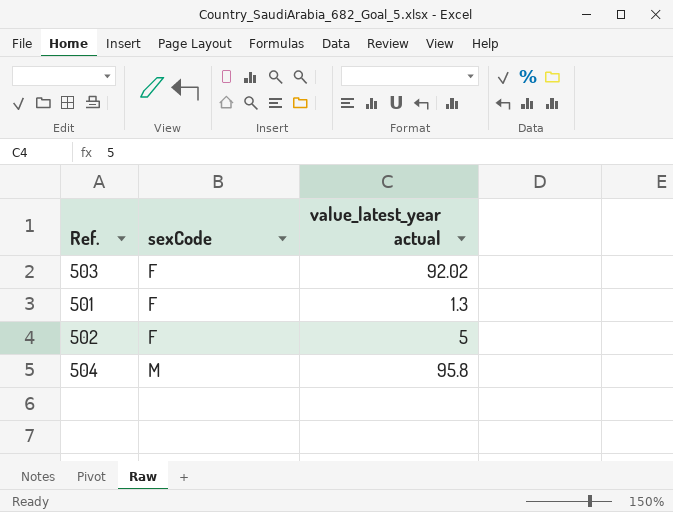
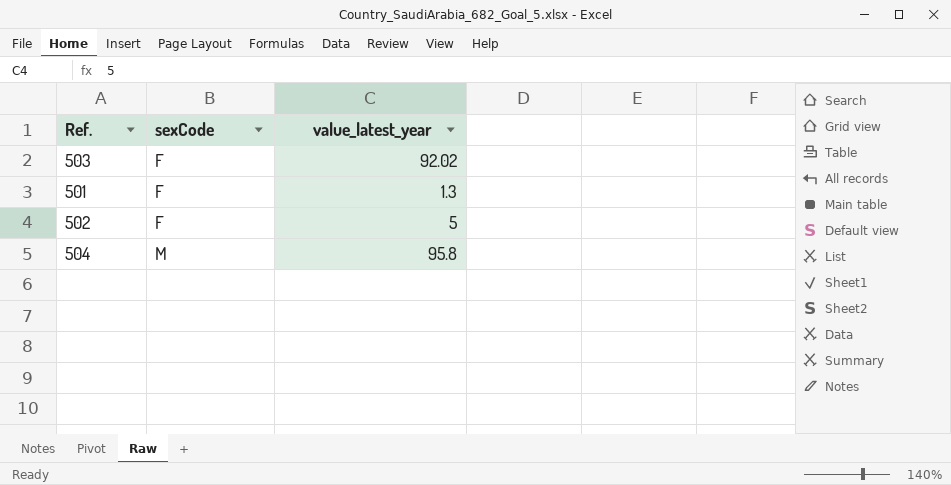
column name: value_latest_year actual -> value_latest_year

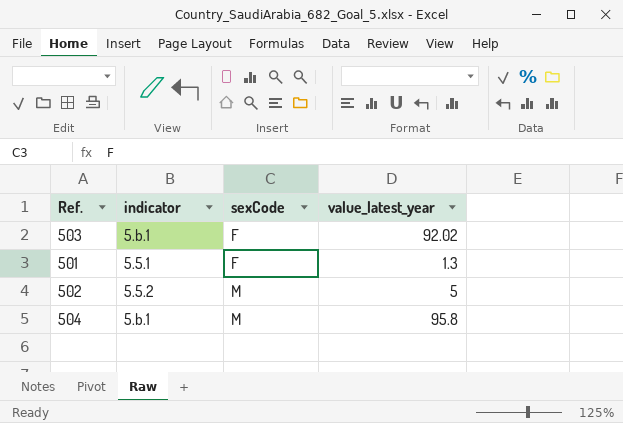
column indicator | position: none -> 2
502 | sexCode: F -> M

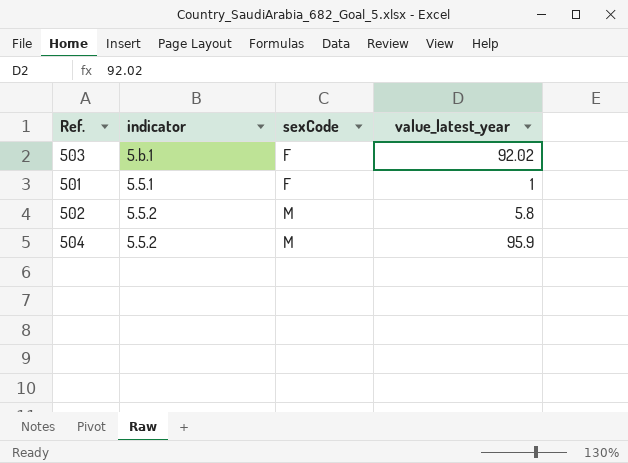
501 | value_latest_year: 1.3 -> 1
502 | value_latest_year: 5 -> 5.8
504 | indicator: 5.b.1 -> 5.5.2
504 | value_latest_year: 95.8 -> 95.9

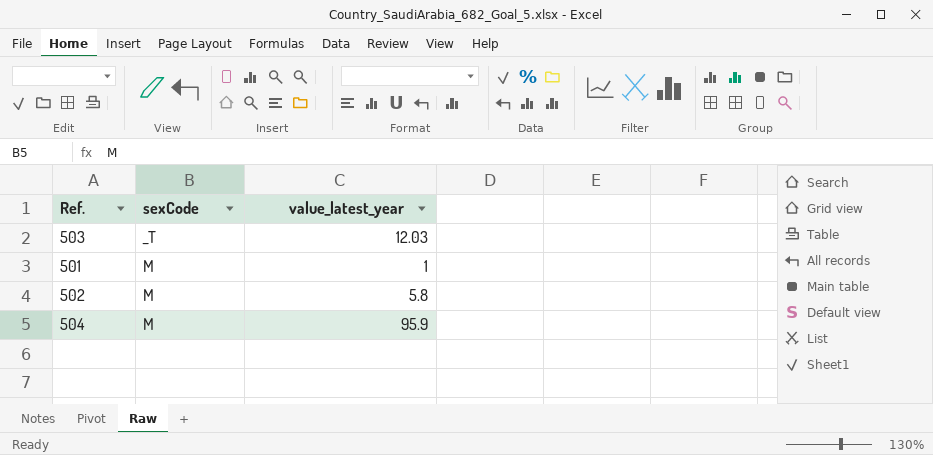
column indicator | position: 2 -> none
503 | sexCode: F -> _T
503 | value_latest_year: 92.02 -> 12.03
501 | sexCode: F -> M

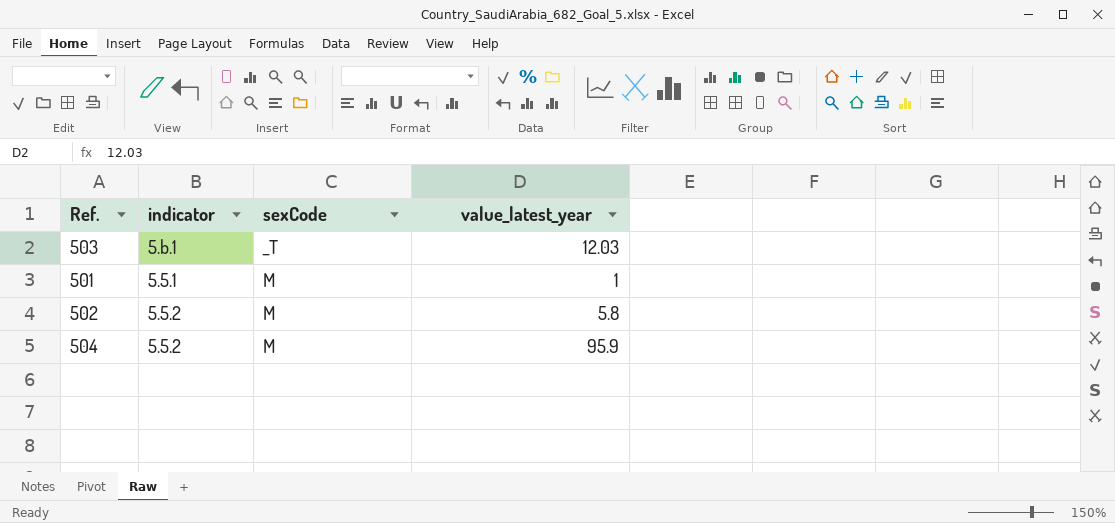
column indicator | position: none -> 2

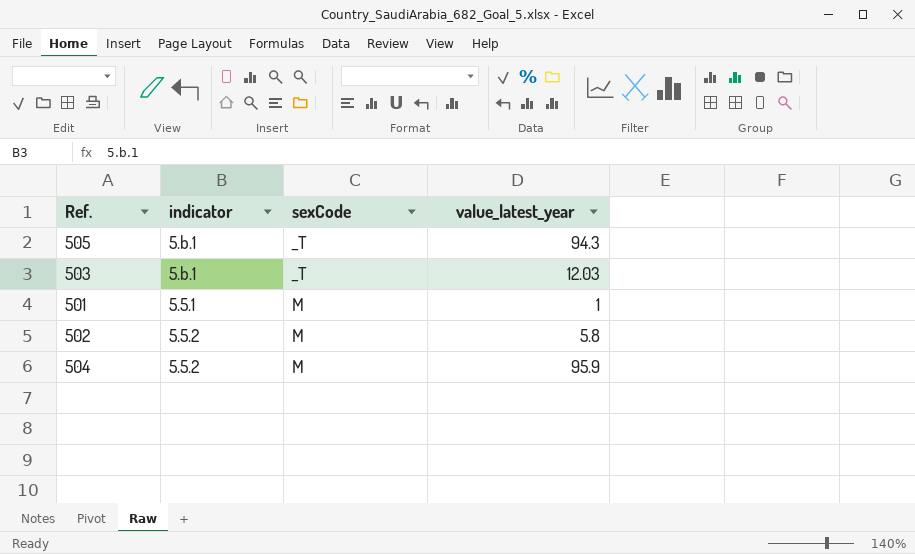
row 505: none -> 5.b.1 | _T | 94.3

